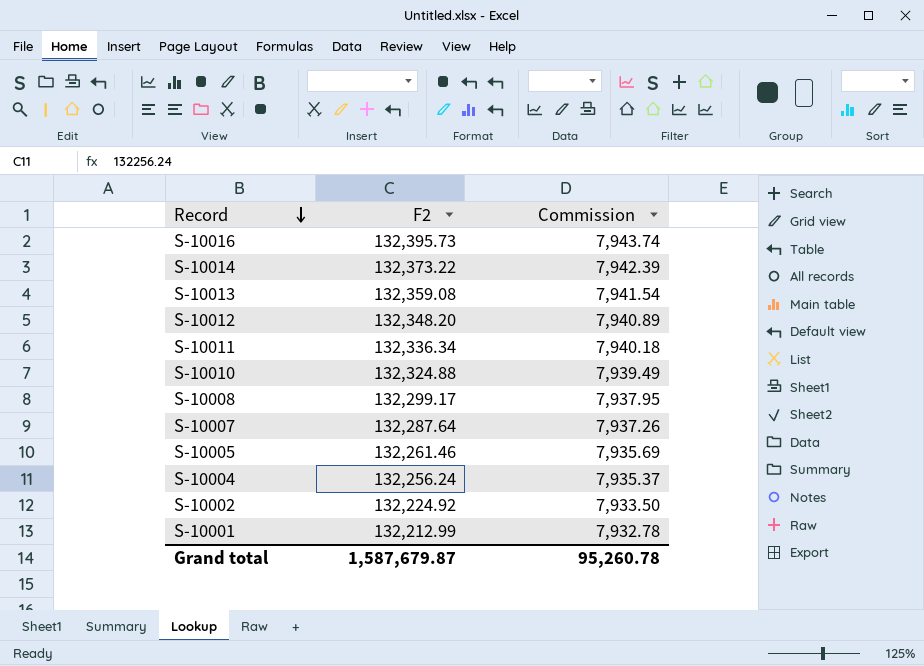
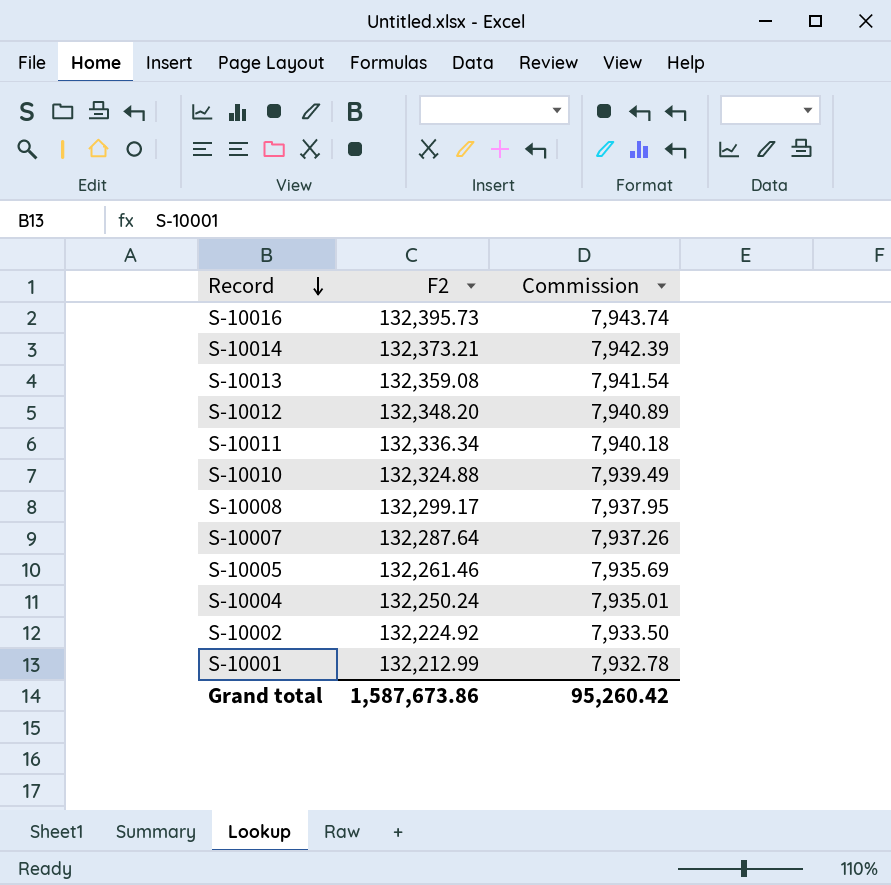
S-10014 | F2: 132,373.22 -> 132,373.21
S-10004 | F2: 132,256.24 -> 132,250.24
S-10004 | Commission: 7,935.37 -> 7,935.01
Grand total | F2: 1,587,679.87 -> 1,587,673.86
Grand total | Commission: 95,260.78 -> 95,260.42

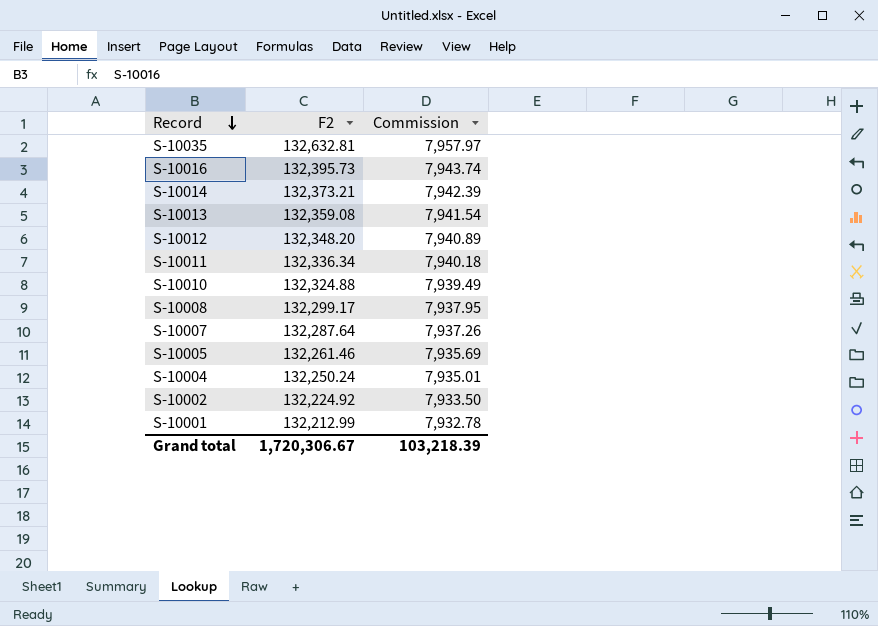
row S-10035: none -> 132,632.81 | 7,957.97
Grand total | F2: 1,587,673.86 -> 1,720,306.67
Grand total | Commission: 95,260.42 -> 103,218.39

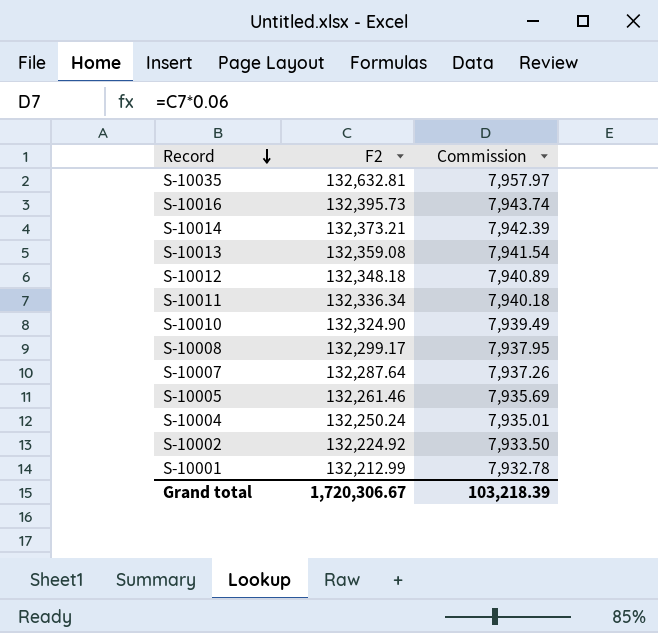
S-10012 | F2: 132,348.20 -> 132,348.18
S-10010 | F2: 132,324.88 -> 132,324.90

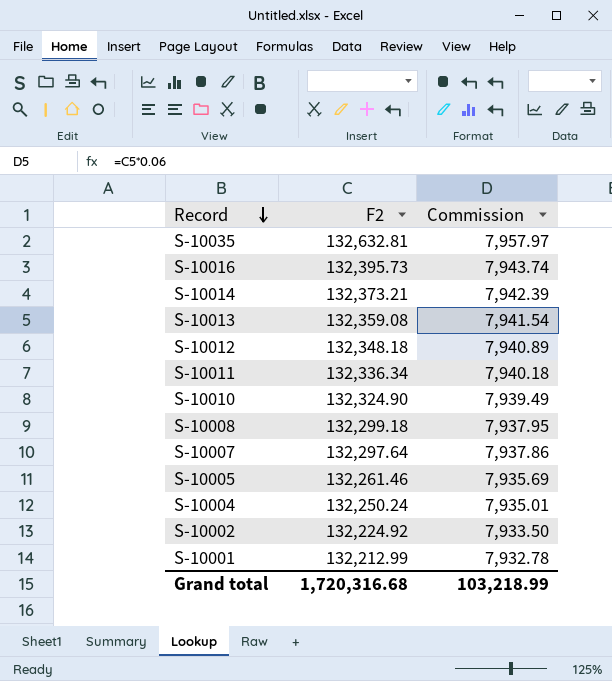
S-10008 | F2: 132,299.17 -> 132,299.18
S-10007 | F2: 132,287.64 -> 132,297.64
S-10007 | Commission: 7,937.26 -> 7,937.86
Grand total | F2: 1,720,306.67 -> 1,720,316.68
Grand total | Commission: 103,218.39 -> 103,218.99

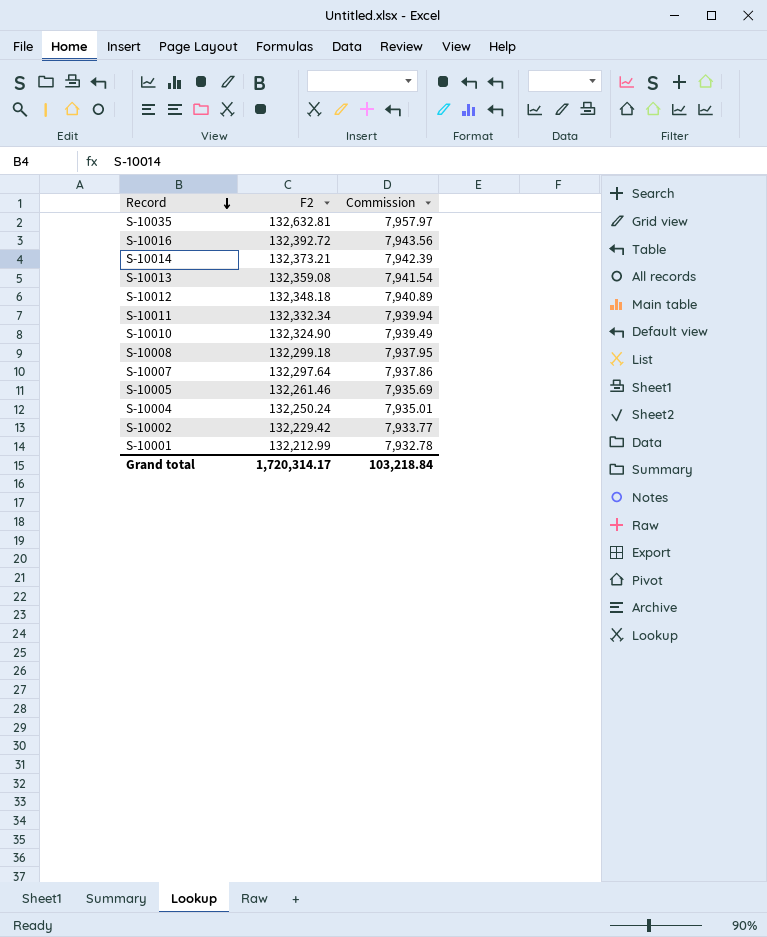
S-10016 | F2: 132,395.73 -> 132,392.72
S-10016 | Commission: 7,943.74 -> 7,943.56
S-10011 | F2: 132,336.34 -> 132,332.34
S-10011 | Commission: 7,940.18 -> 7,939.94
S-10002 | F2: 132,224.92 -> 132,229.42
S-10002 | Commission: 7,933.50 -> 7,933.77
Grand total | F2: 1,720,316.68 -> 1,720,314.17
Grand total | Commission: 103,218.99 -> 103,218.84

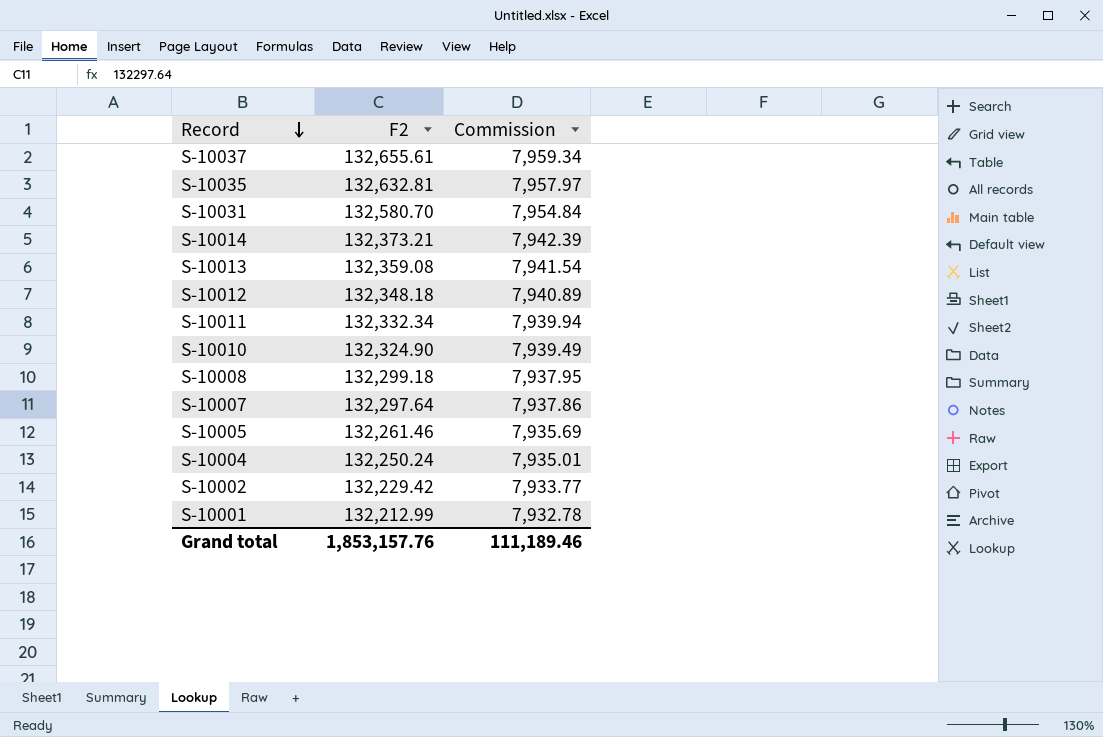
row S-10016: 132,392.72 | 7,943.56 -> none
row S-10037: none -> 132,655.61 | 7,959.34
row S-10031: none -> 132,580.70 | 7,954.84
Grand total | F2: 1,720,314.17 -> 1,853,157.76
Grand total | Commission: 103,218.84 -> 111,189.46

